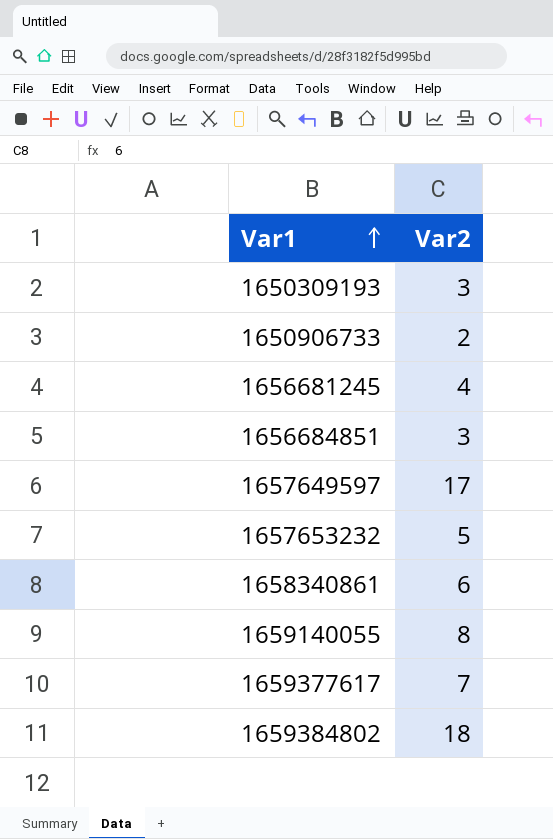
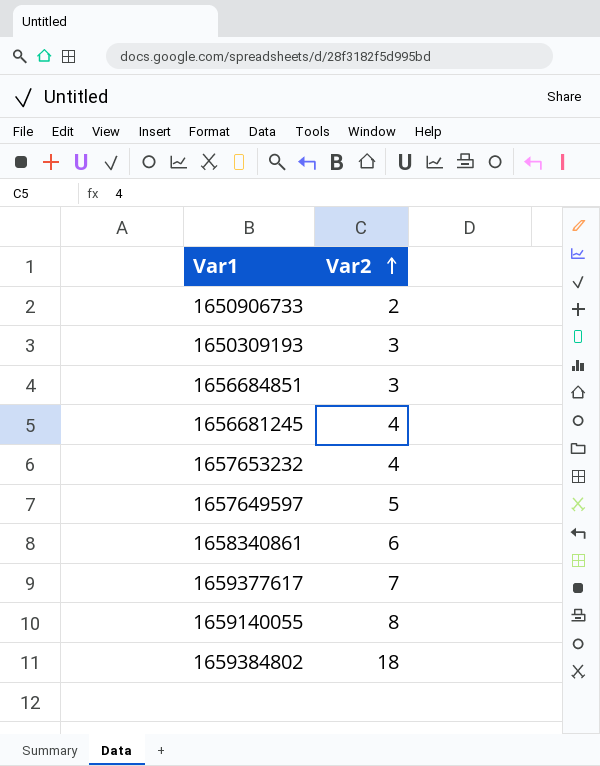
row order: Var1 ascending -> Var2 ascending
1657653232 | Var2: 5 -> 4
1657649597 | Var2: 17 -> 5

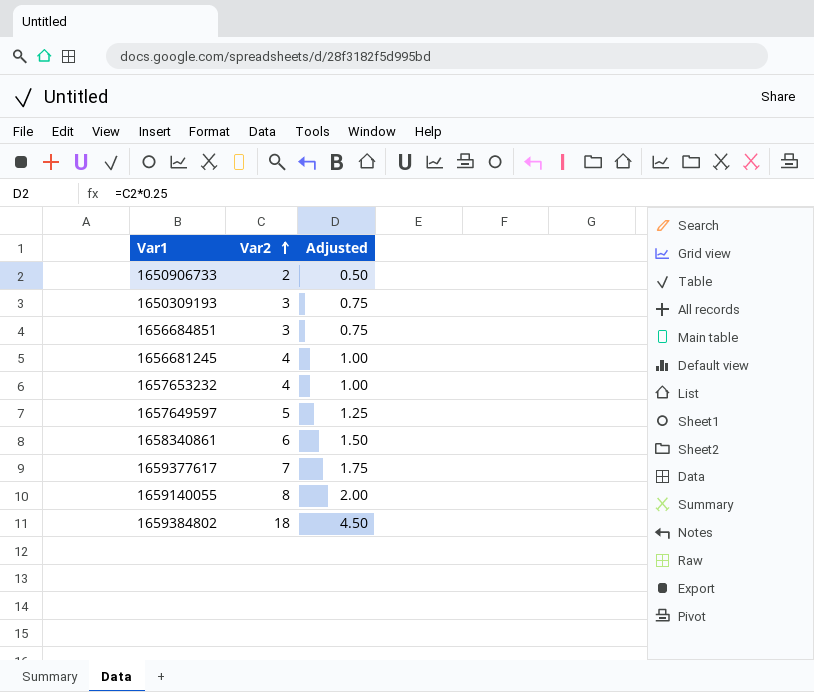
column Adjusted | formula: none -> [Var2] * 0.25

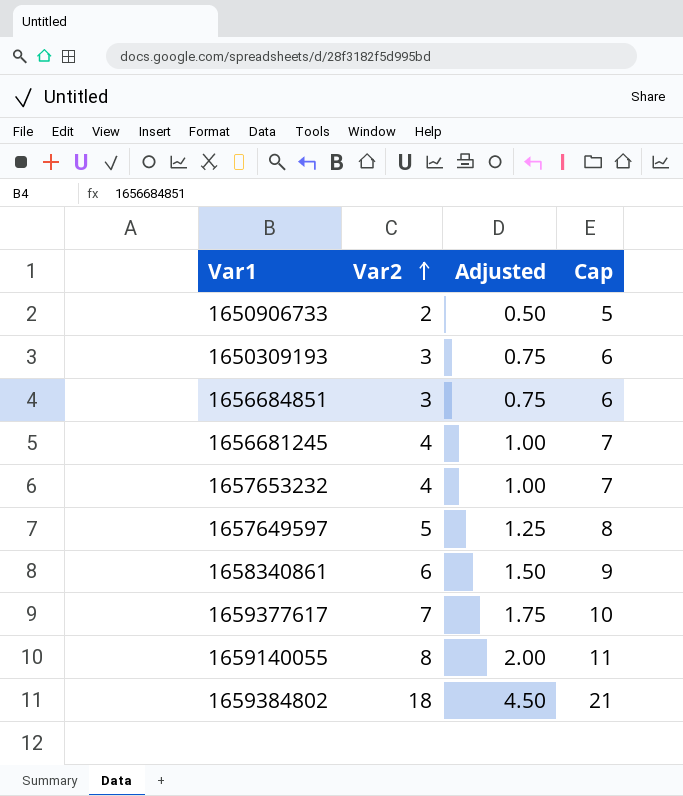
column Cap | formula: none -> [Var2] + 3

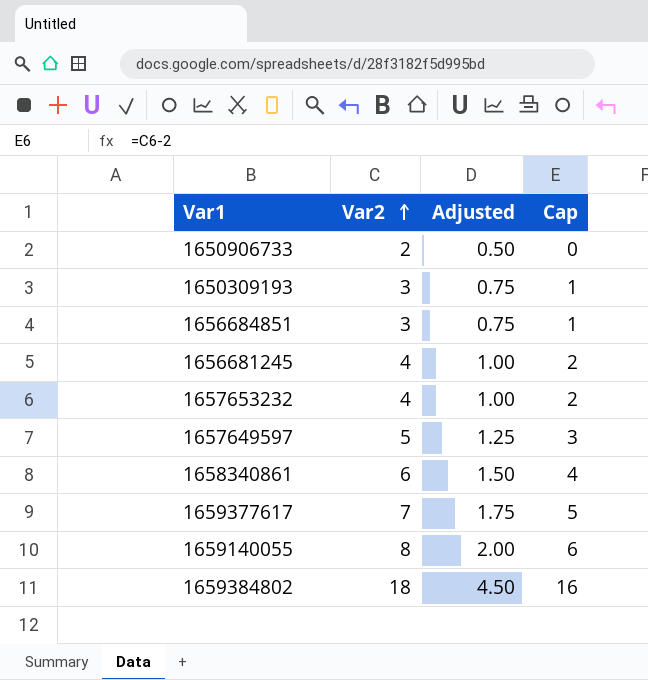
column Cap | formula: [Var2] + 3 -> [Var2] - 2

